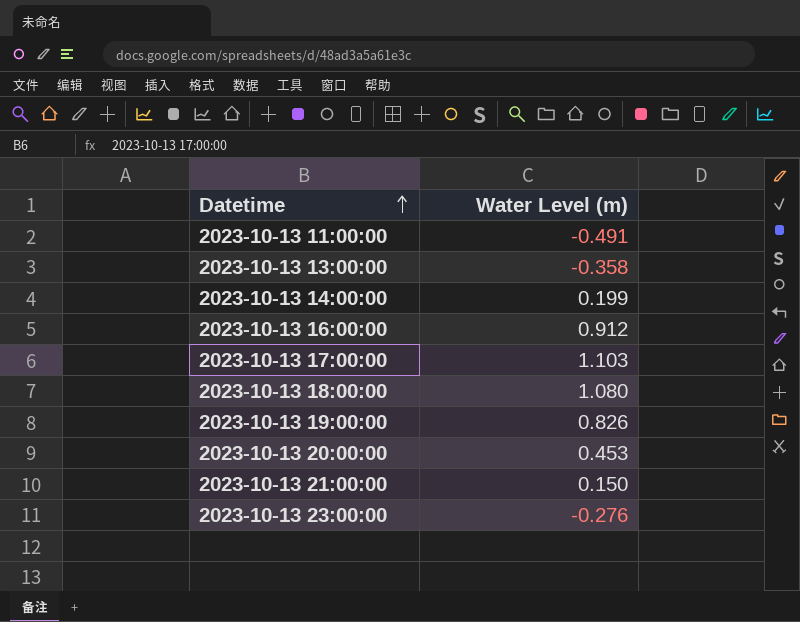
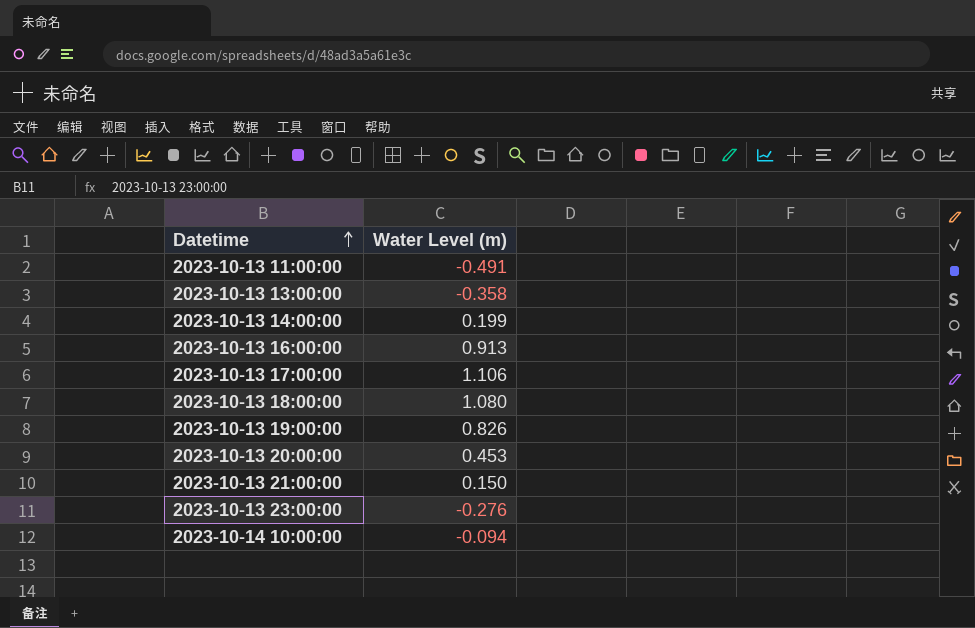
2023-10-13 16:00:00 | Water Level (m): 0.912 -> 0.913
2023-10-13 17:00:00 | Water Level (m): 1.103 -> 1.106
row 2023-10-14 10:00:00: none -> -0.094

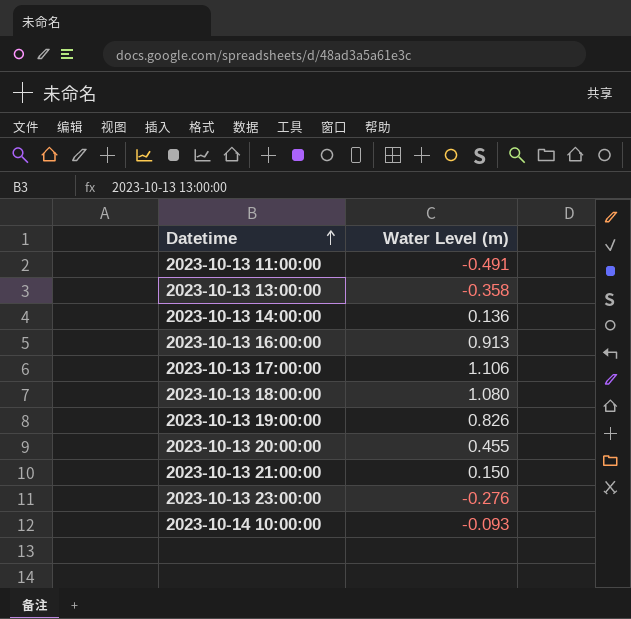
2023-10-13 14:00:00 | Water Level (m): 0.199 -> 0.136
2023-10-13 20:00:00 | Water Level (m): 0.453 -> 0.455
2023-10-14 10:00:00 | Water Level (m): -0.094 -> -0.093

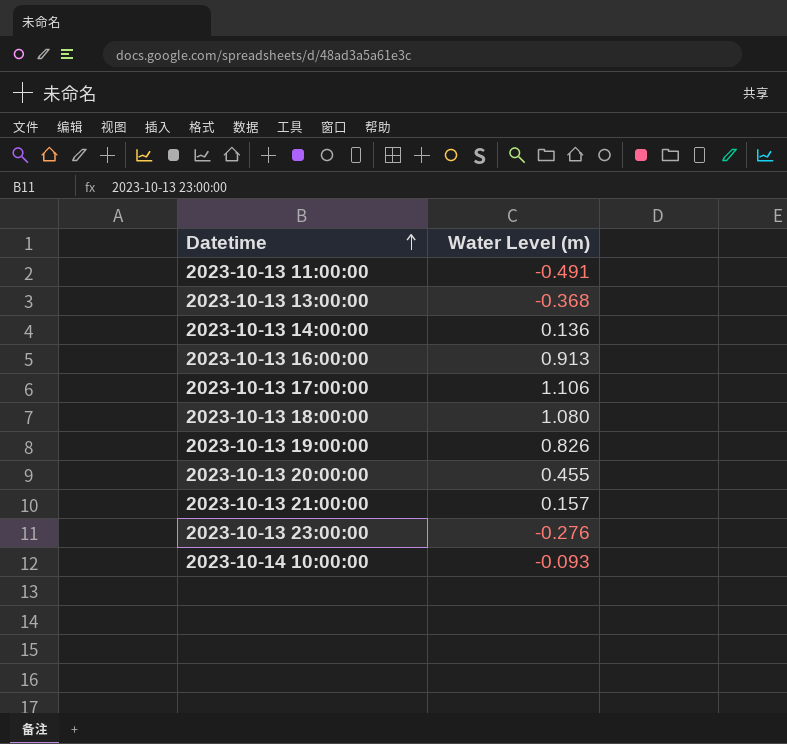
2023-10-13 13:00:00 | Water Level (m): -0.358 -> -0.368
2023-10-13 21:00:00 | Water Level (m): 0.150 -> 0.157

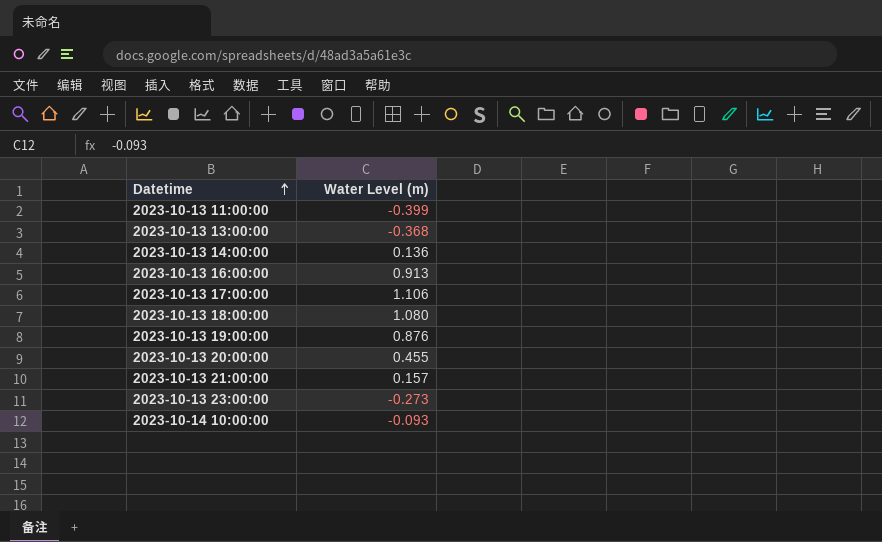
2023-10-13 11:00:00 | Water Level (m): -0.491 -> -0.399
2023-10-13 19:00:00 | Water Level (m): 0.826 -> 0.876
2023-10-13 23:00:00 | Water Level (m): -0.276 -> -0.273

